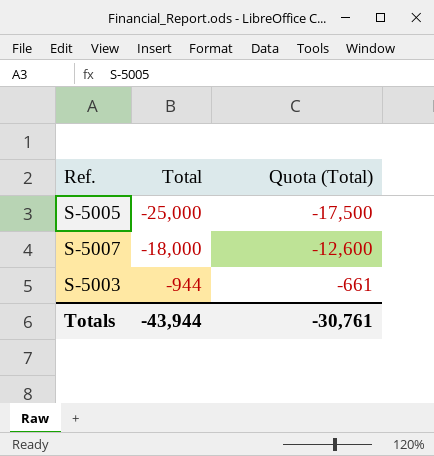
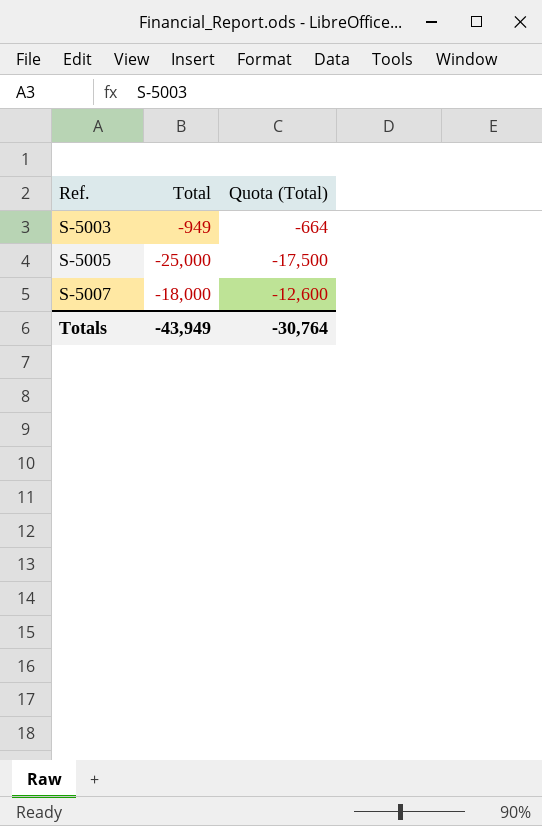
row order: Total ascending -> Ref. ascending
S-5003 | Total: -944 -> -949
S-5003 | Quota (Total): -661 -> -664
Totals | Total: -43,944 -> -43,949
Totals | Quota (Total): -30,761 -> -30,764

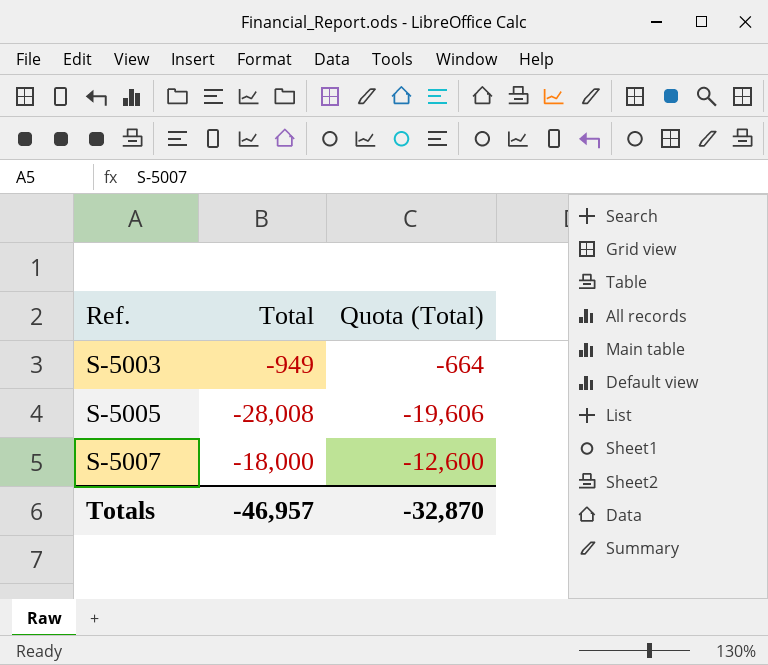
S-5005 | Total: -25,000 -> -28,008
S-5005 | Quota (Total): -17,500 -> -19,606
Totals | Total: -43,949 -> -46,957
Totals | Quota (Total): -30,764 -> -32,870

